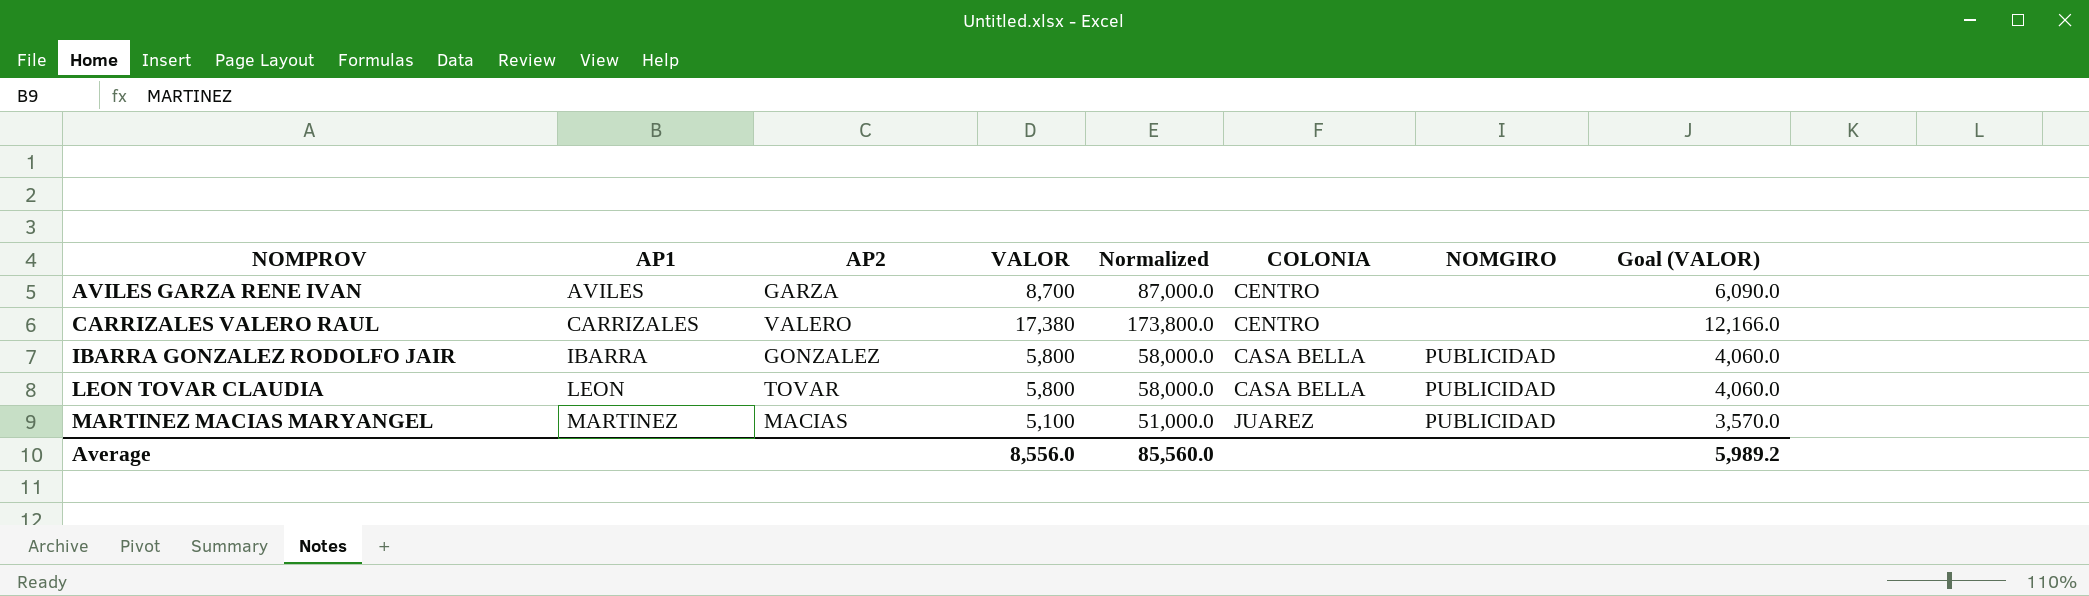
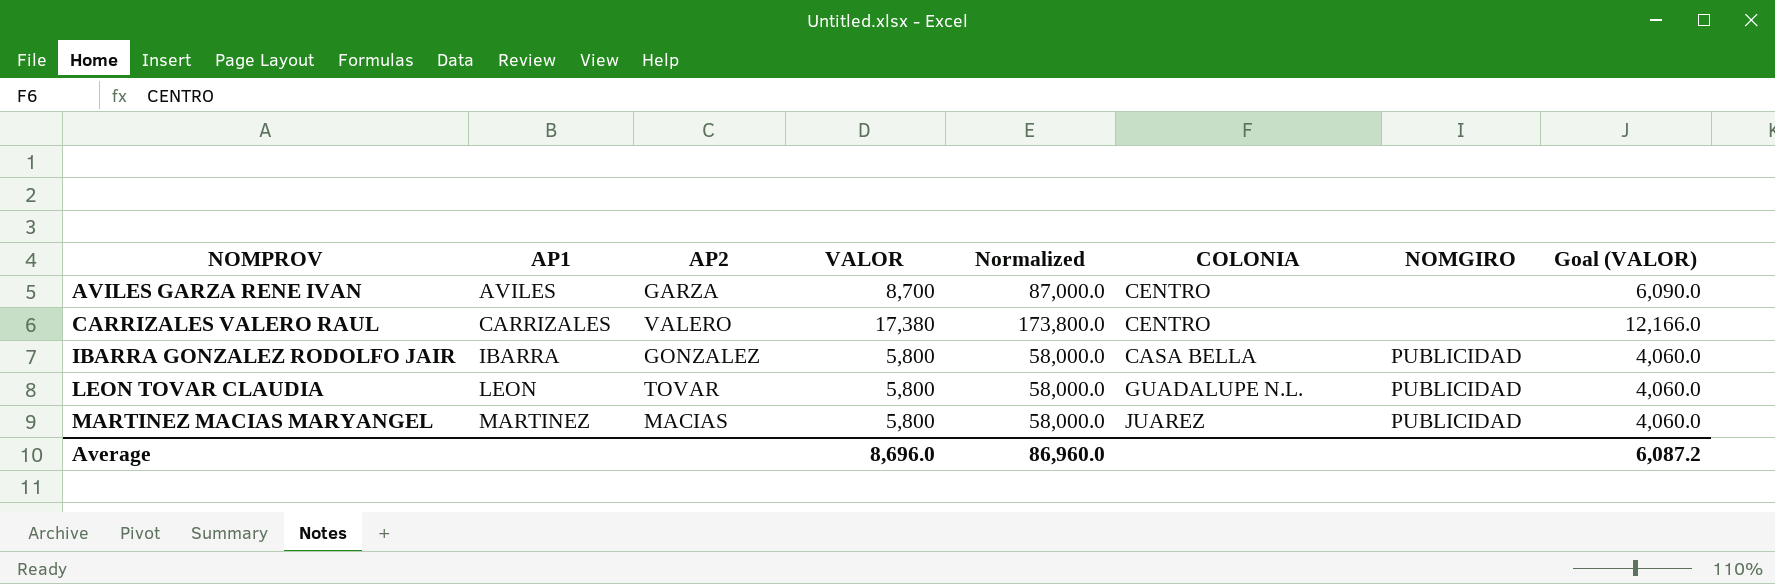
LEON TOVAR CLAUDIA | COLONIA: CASA BELLA -> GUADALUPE N.L.
MARTINEZ MACIAS MARYANGEL | VALOR: 5,100 -> 5,800
MARTINEZ MACIAS MARYANGEL | Normalized: 51,000.0 -> 58,000.0
MARTINEZ MACIAS MARYANGEL | Goal (VALOR): 3,570.0 -> 4,060.0
Average | VALOR: 8,556.0 -> 8,696.0
Average | Normalized: 85,560.0 -> 86,960.0
Average | Goal (VALOR): 5,989.2 -> 6,087.2

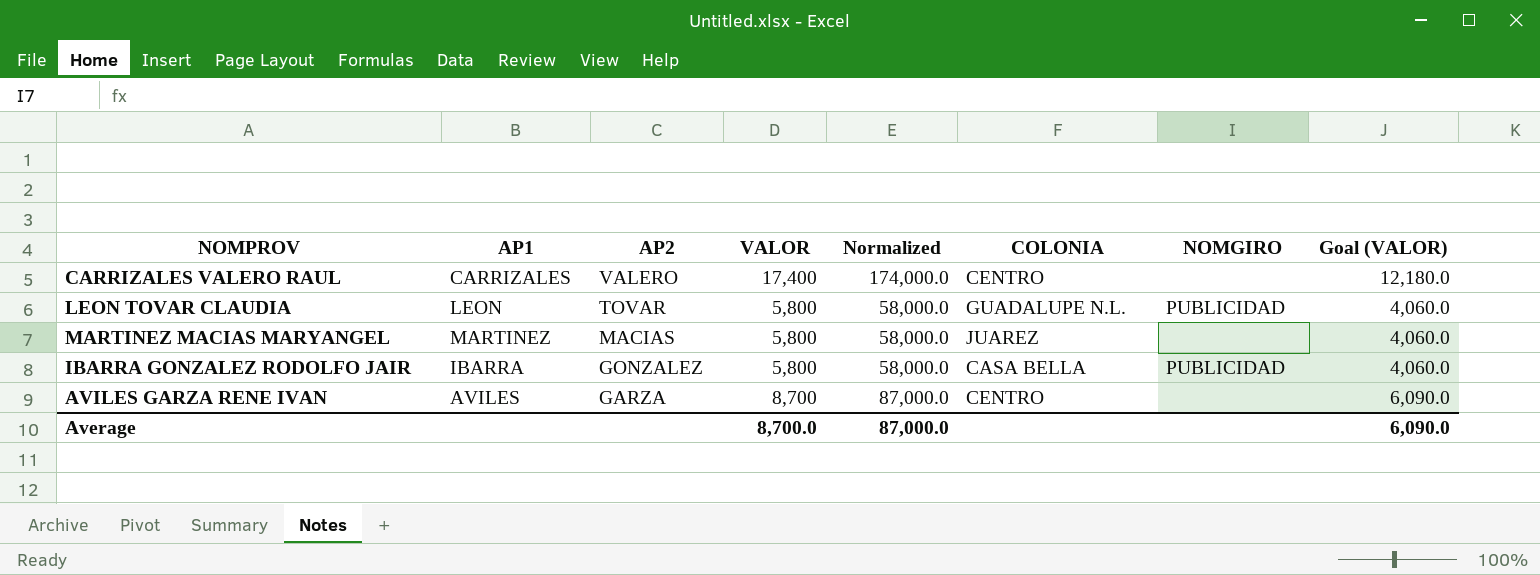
row order: NOMPROV ascending -> AP2 descending
CARRIZALES VALERO RAUL | VALOR: 17,380 -> 17,400
CARRIZALES VALERO RAUL | Normalized: 173,800.0 -> 174,000.0
CARRIZALES VALERO RAUL | Goal (VALOR): 12,166.0 -> 12,180.0
MARTINEZ MACIAS MARYANGEL | NOMGIRO: PUBLICIDAD -> none
Average | VALOR: 8,696.0 -> 8,700.0
Average | Normalized: 86,960.0 -> 87,000.0
Average | Goal (VALOR): 6,087.2 -> 6,090.0

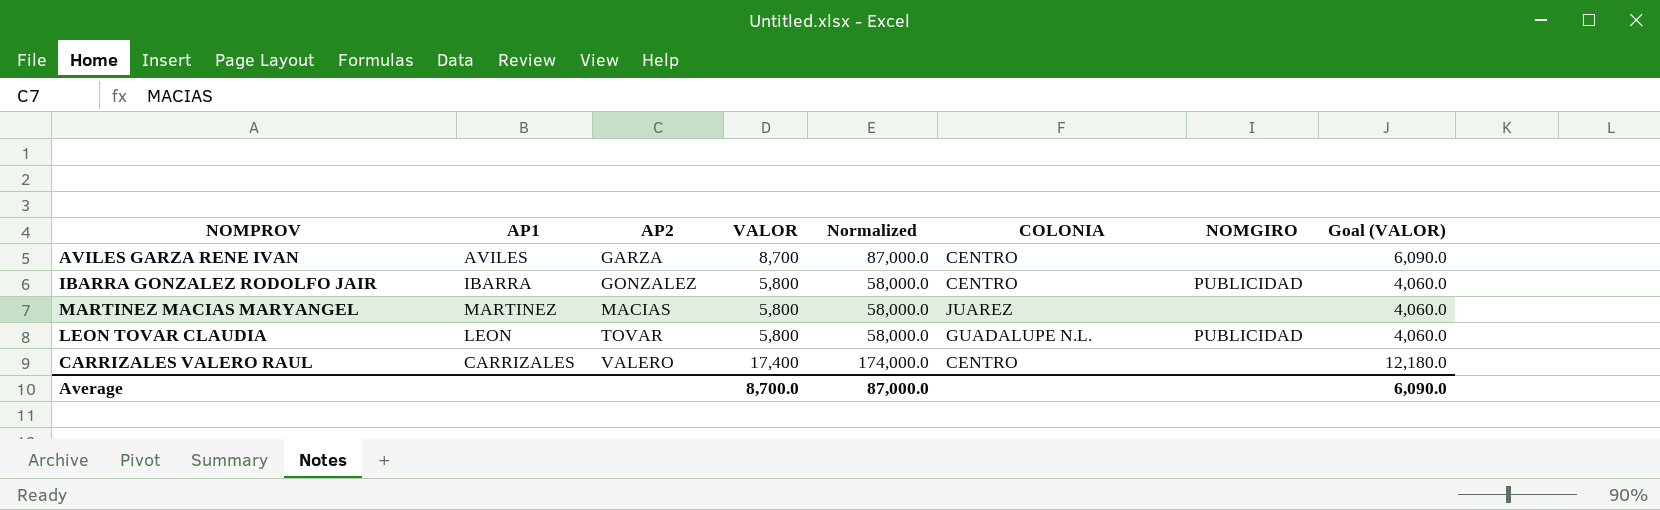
row order: AP2 descending -> AP2 ascending
IBARRA GONZALEZ RODOLFO JAIR | COLONIA: CASA BELLA -> CENTRO

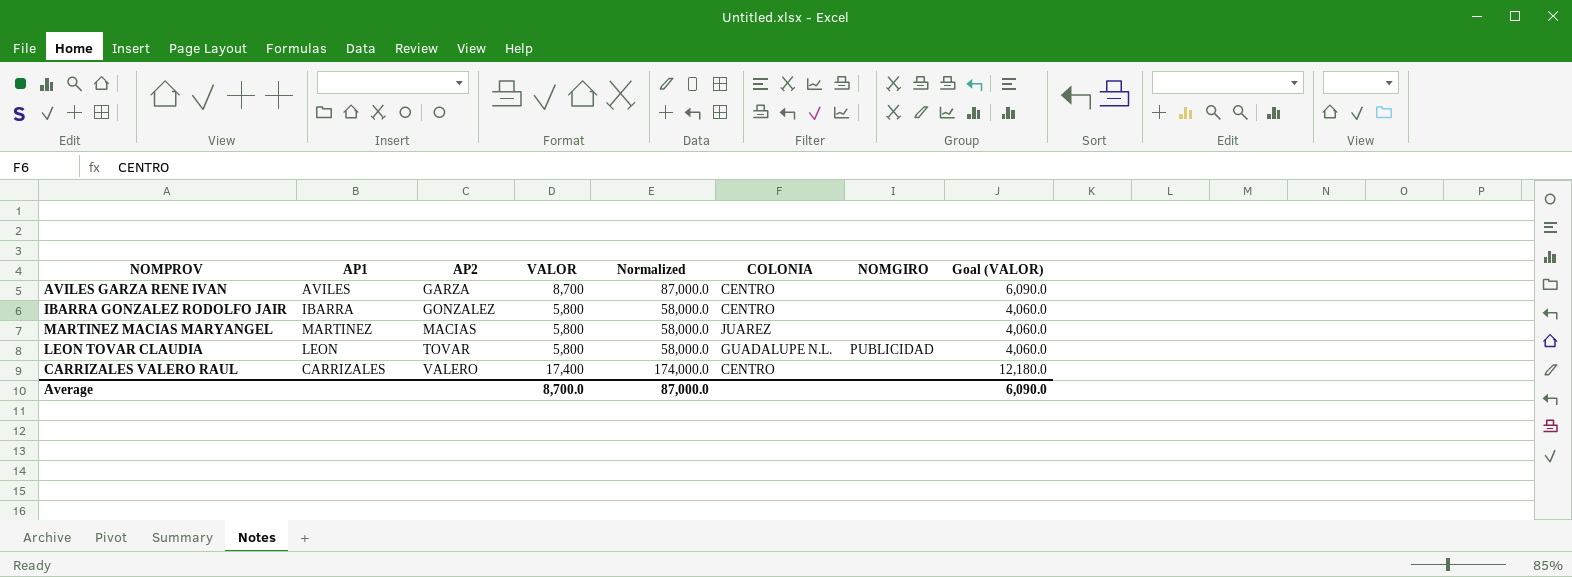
IBARRA GONZALEZ RODOLFO JAIR | NOMGIRO: PUBLICIDAD -> none

